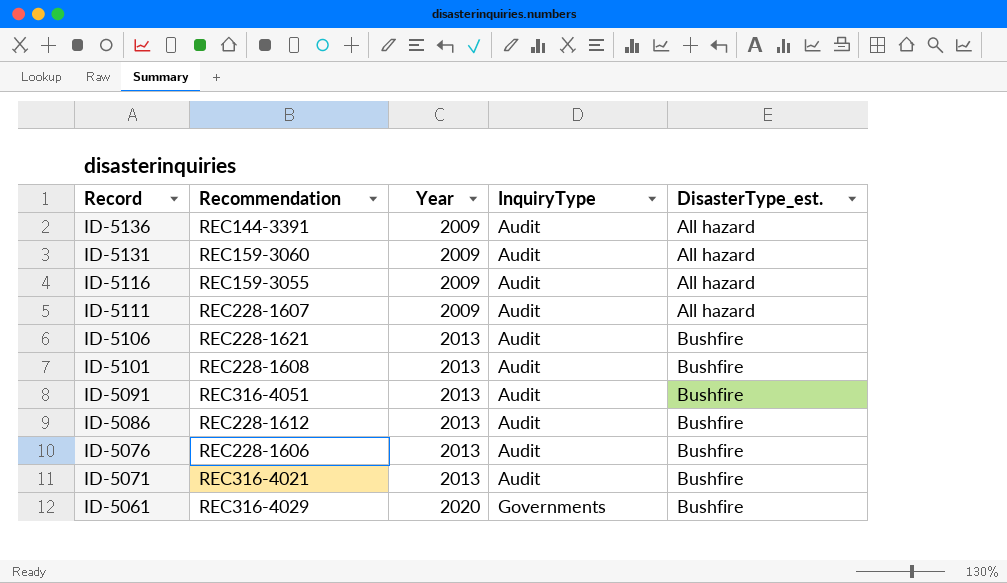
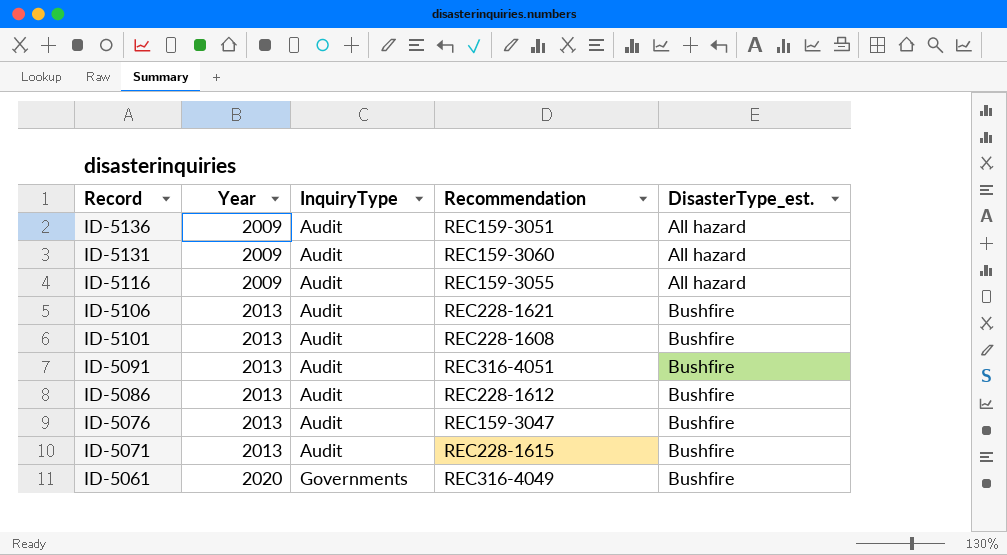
column Recommendation | position: 2 -> 4
row ID-5111: REC228-1607 | 2009 | Audit | All hazard -> none
ID-5136 | Recommendation: REC144-3391 -> REC159-3051
ID-5076 | Recommendation: REC228-1606 -> REC159-3047
ID-5071 | Recommendation: REC316-4021 -> REC228-1615
ID-5061 | Recommendation: REC316-4029 -> REC316-4049

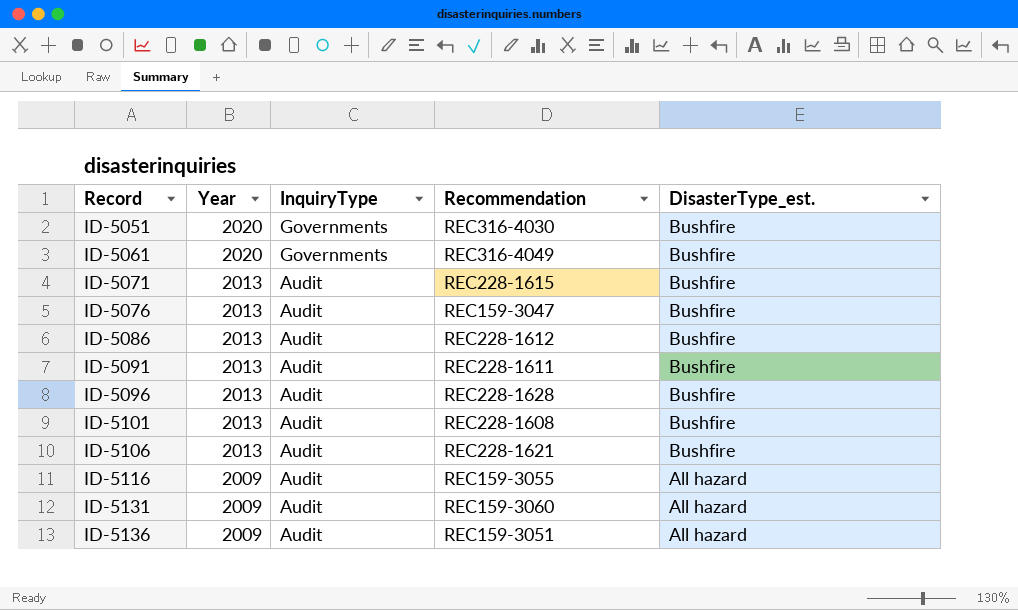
row order: Record descending -> Record ascending
row ID-5051: none -> 2020 | Governments | REC316-4030 | Bushfire
ID-5091 | Recommendation: REC316-4051 -> REC228-1611
row ID-5096: none -> 2013 | Audit | REC228-1628 | Bushfire

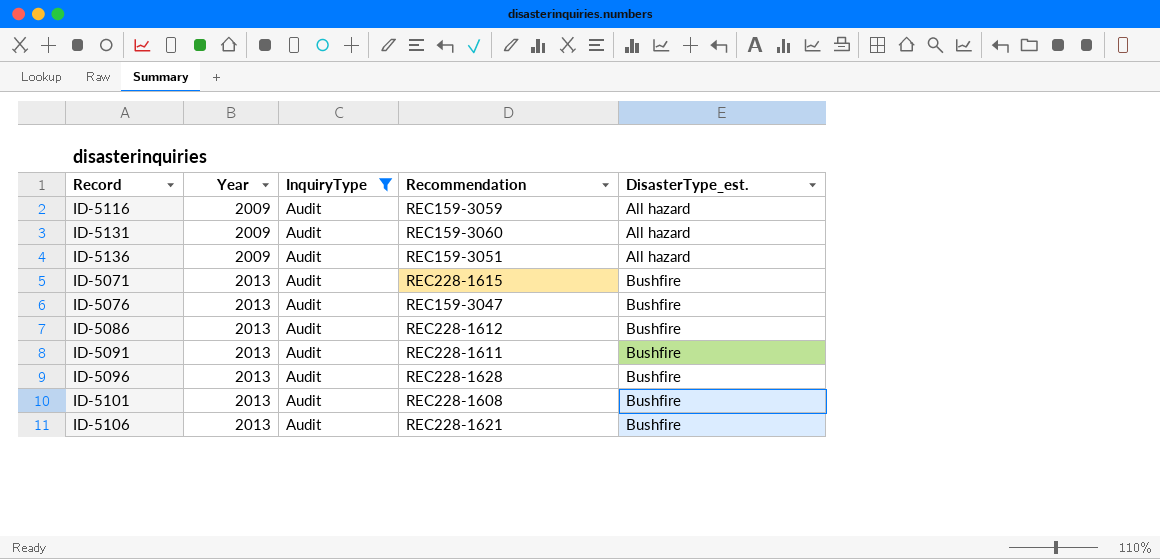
filter: none -> InquiryType = Audit
row order: Record ascending -> Year ascending
ID-5116 | Recommendation: REC159-3055 -> REC159-3059

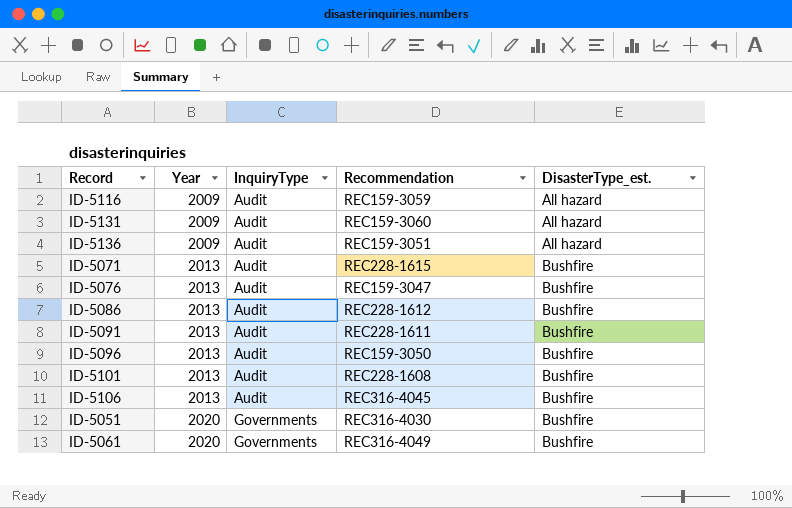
filter: InquiryType = Audit -> none
ID-5096 | Recommendation: REC228-1628 -> REC159-3050
ID-5106 | Recommendation: REC228-1621 -> REC316-4045

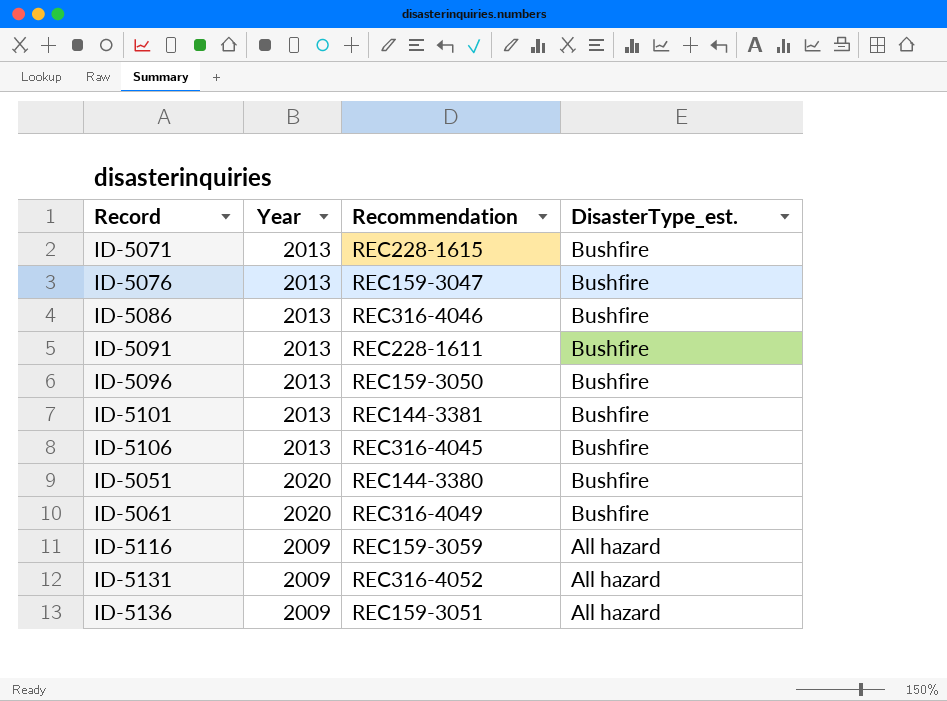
row order: Year ascending -> DisasterType_est. descending
column InquiryType | position: 3 -> none
ID-5086 | Recommendation: REC228-1612 -> REC316-4046
ID-5101 | Recommendation: REC228-1608 -> REC144-3381
ID-5051 | Recommendation: REC316-4030 -> REC144-3380
ID-5131 | Recommendation: REC159-3060 -> REC316-4052

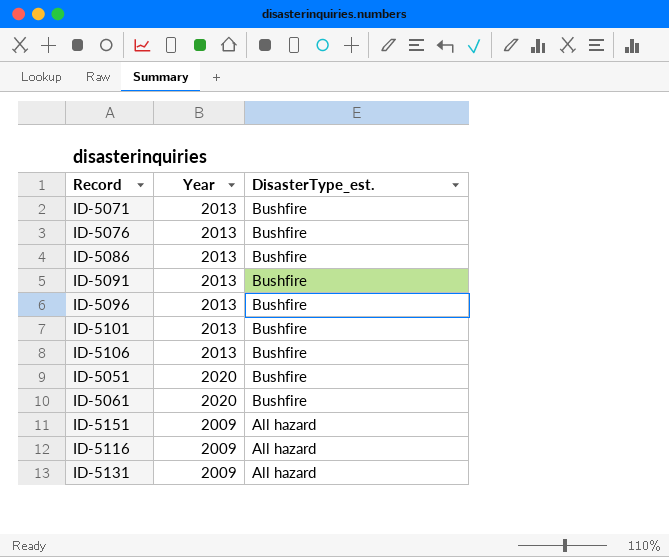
column Recommendation | position: 3 -> none
row ID-5136: 2009 | REC159-3051 | All hazard -> none
row ID-5151: none -> 2009 | All hazard

